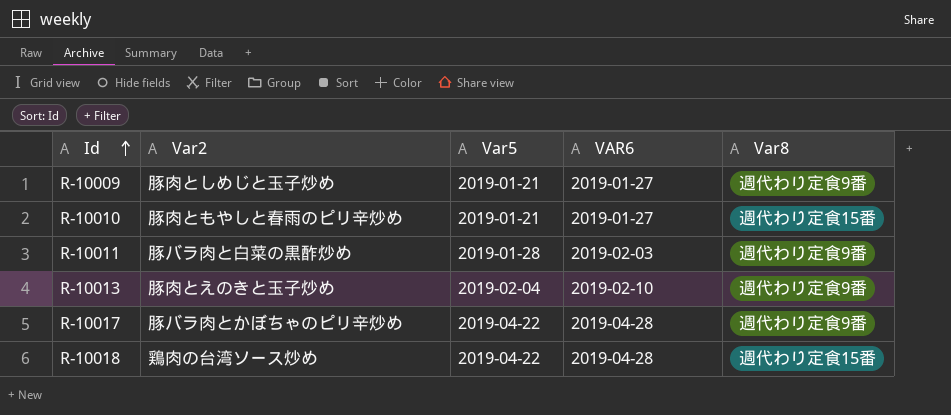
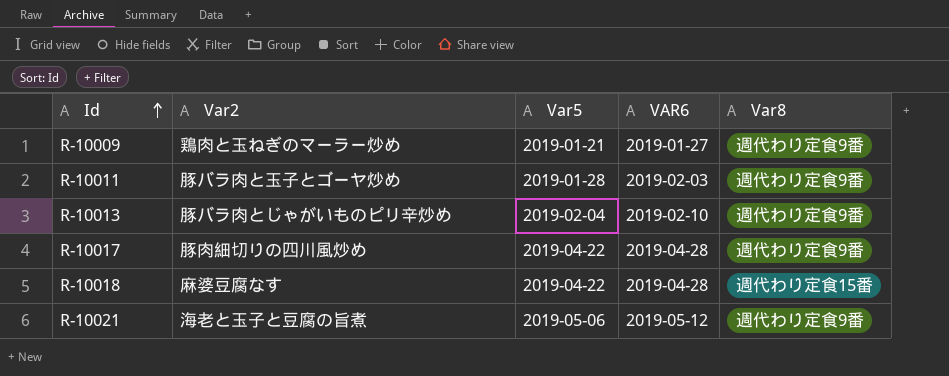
row R-10010: 豚肉ともやしと春雨のピリ辛炒め | 2019-01-21 | 2019-01-27 | 週代わり定食15番 -> none
R-10009 | Var2: 豚肉としめじと玉子炒め -> 鶏肉と玉ねぎのマーラー炒め
R-10011 | Var2: 豚バラ肉と白菜の黒酢炒め -> 豚バラ肉と玉子とゴーヤ炒め
R-10013 | Var2: 豚肉とえのきと玉子炒め -> 豚バラ肉とじゃがいものピリ辛炒め
R-10017 | Var2: 豚バラ肉とかぼちゃのピリ辛炒め -> 豚肉細切りの四川風炒め
R-10018 | Var2: 鶏肉の台湾ソース炒め -> 麻婆豆腐なす
row R-10021: none -> 海老と玉子と豆腐の旨煮 | 2019-05-06 | 2019-05-12 | 週代わり定食9番

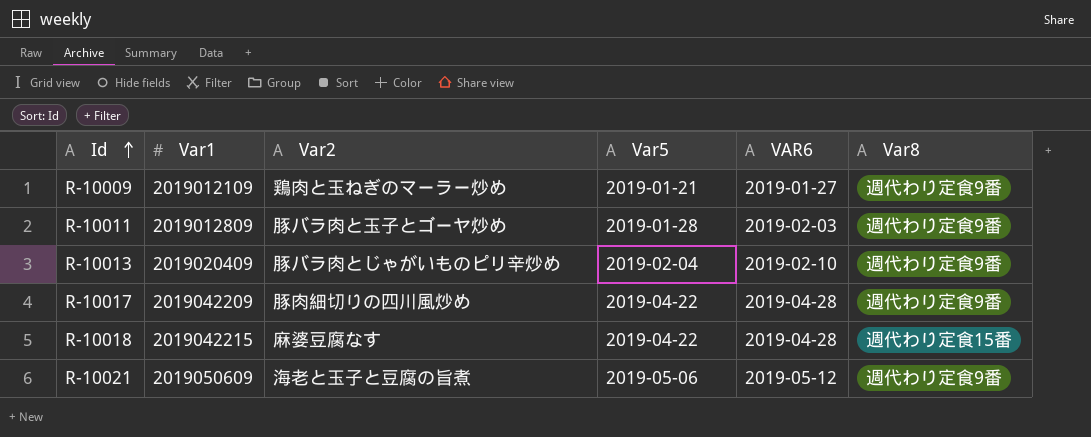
column Var1 | position: none -> 2

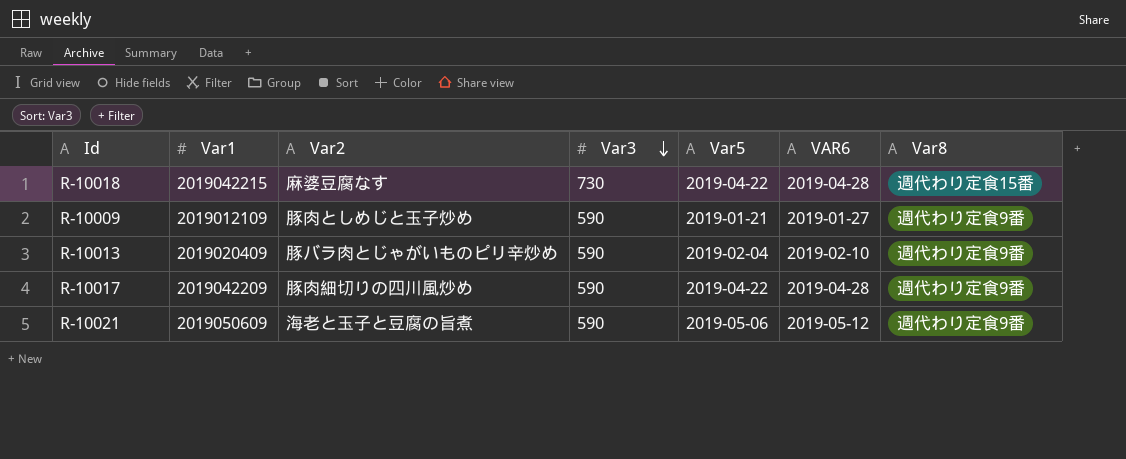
row order: Id ascending -> Var3 descending
column Var3 | position: none -> 4
row R-10011: 2019012809 | 豚バラ肉と玉子とゴーヤ炒め | 2019-01-28 | 2019-02-03 | 週代わり定食9番 -> none
R-10009 | Var2: 鶏肉と玉ねぎのマーラー炒め -> 豚肉としめじと玉子炒め

